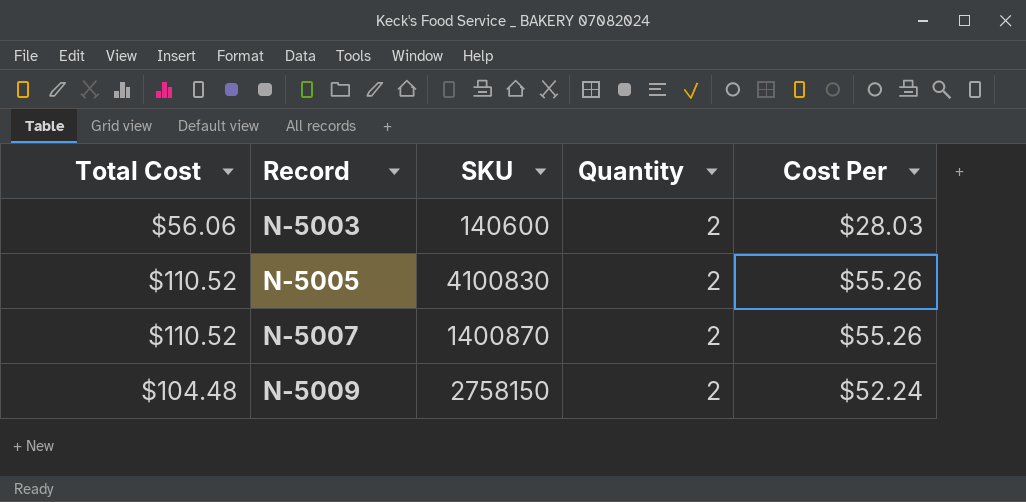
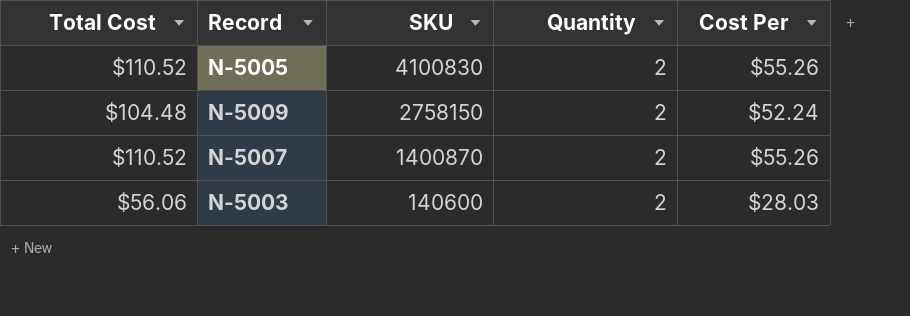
row order: Record ascending -> SKU descending

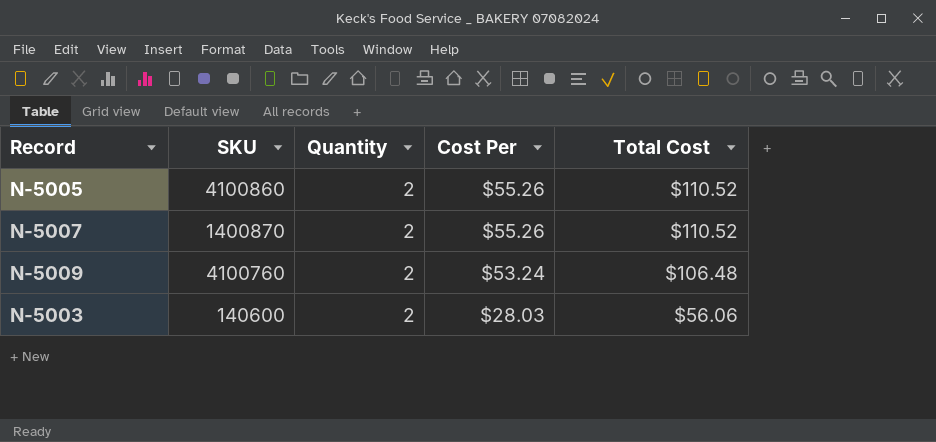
row order: SKU descending -> Cost Per descending
column Total Cost | position: 1 -> 5
N-5005 | SKU: 4100830 -> 4100860
N-5009 | SKU: 2758150 -> 4100760
N-5009 | Cost Per: $52.24 -> $53.24
N-5009 | Total Cost: $104.48 -> $106.48

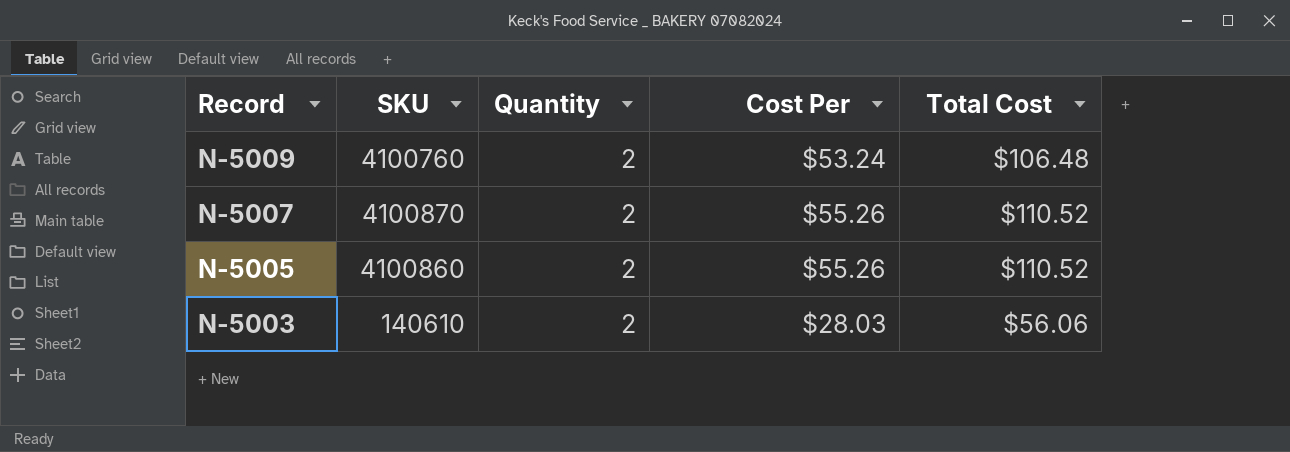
row order: Cost Per descending -> Record descending
N-5007 | SKU: 1400870 -> 4100870
N-5003 | SKU: 140600 -> 140610

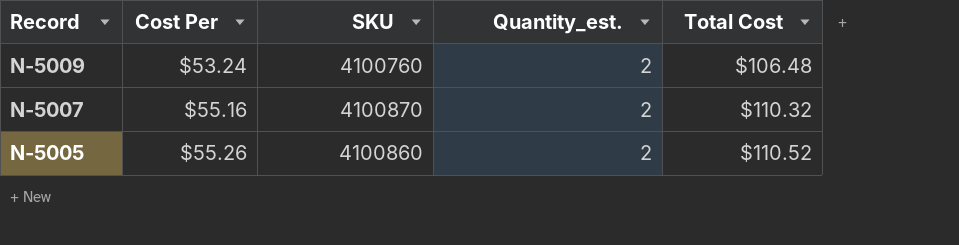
column Cost Per | position: 4 -> 2
column name: Quantity -> Quantity_est.
row N-5003: 140610 | 2 | $28.03 | $56.06 -> none
N-5007 | Cost Per: $55.26 -> $55.16
N-5007 | Total Cost: $110.52 -> $110.32

